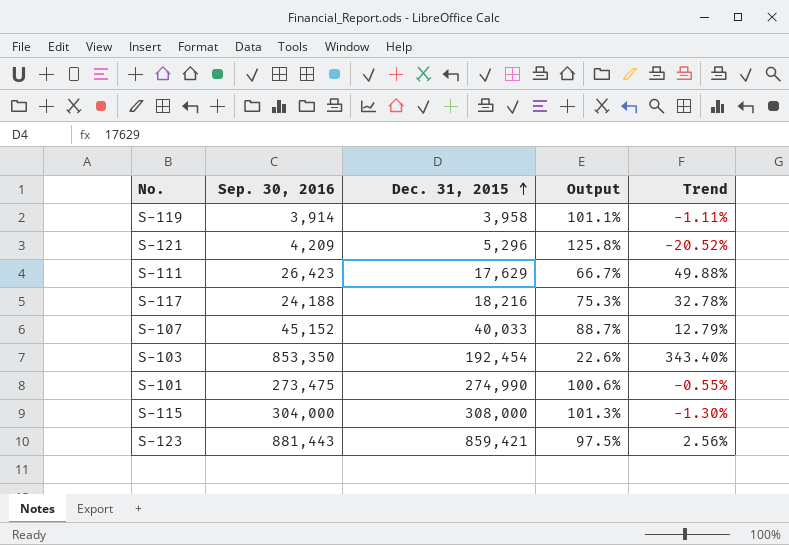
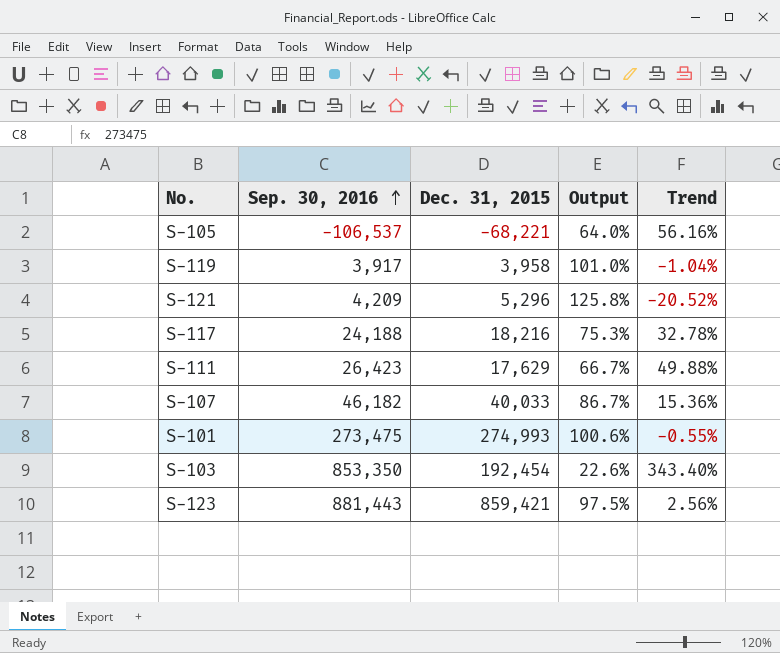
row order: Dec. 31, 2015 ascending -> Sep. 30, 2016 ascending
row S-115: 304,000 | 308,000 | 101.3% | -1.30% -> none
row S-105: none -> -106,537 | -68,221 | 64.0% | 56.16%
S-119 | Sep. 30, 2016: 3,914 -> 3,917
S-119 | Output: 101.1% -> 101.0%
S-119 | Trend: -1.11% -> -1.04%
S-107 | Sep. 30, 2016: 45,152 -> 46,182
S-107 | Output: 88.7% -> 86.7%
S-107 | Trend: 12.79% -> 15.36%
S-101 | Dec. 31, 2015: 274,990 -> 274,993

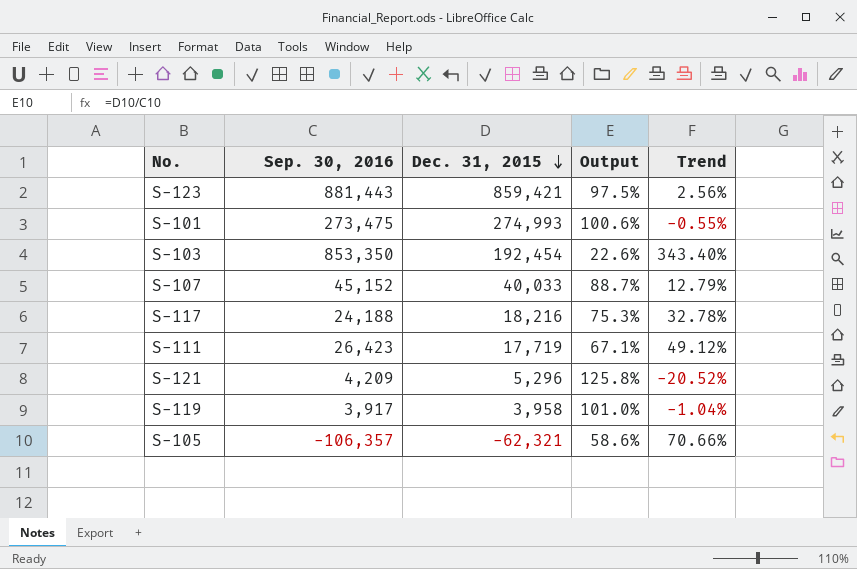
row order: Sep. 30, 2016 ascending -> Dec. 31, 2015 descending
S-107 | Sep. 30, 2016: 46,182 -> 45,152
S-107 | Output: 86.7% -> 88.7%
S-107 | Trend: 15.36% -> 12.79%
S-111 | Dec. 31, 2015: 17,629 -> 17,719
S-111 | Output: 66.7% -> 67.1%
S-111 | Trend: 49.88% -> 49.12%
S-105 | Sep. 30, 2016: -106,537 -> -106,357
S-105 | Dec. 31, 2015: -68,221 -> -62,321
S-105 | Output: 64.0% -> 58.6%
S-105 | Trend: 56.16% -> 70.66%

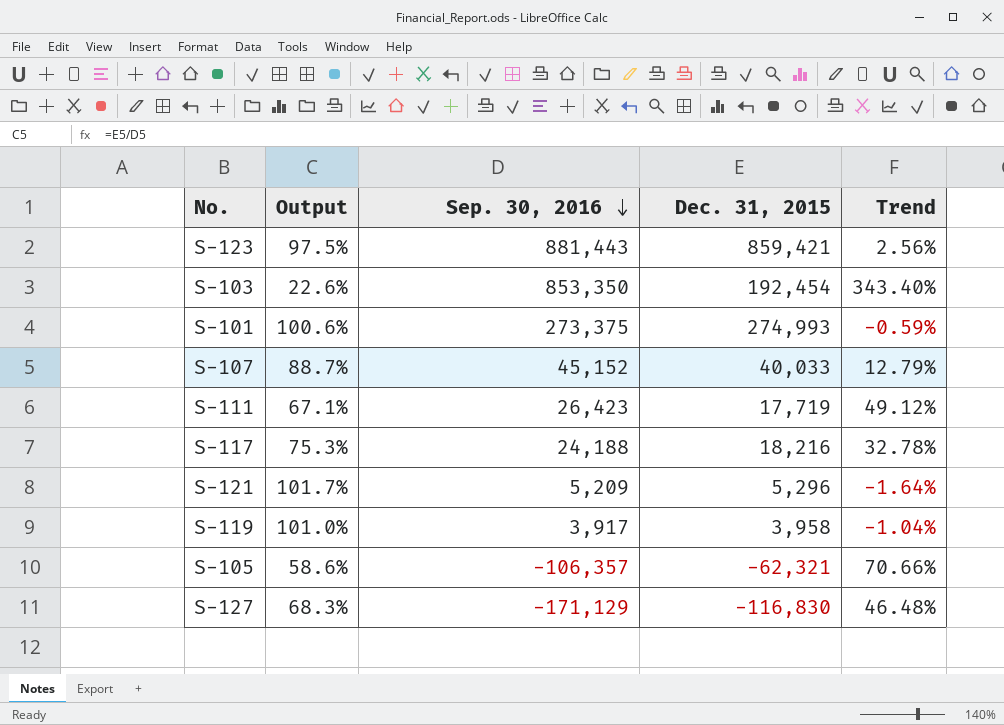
row order: Dec. 31, 2015 descending -> Sep. 30, 2016 descending
column Output | position: 4 -> 2
S-101 | Sep. 30, 2016: 273,475 -> 273,375
S-101 | Trend: -0.55% -> -0.59%
S-121 | Output: 125.8% -> 101.7%
S-121 | Sep. 30, 2016: 4,209 -> 5,209
S-121 | Trend: -20.52% -> -1.64%
row S-127: none -> 68.3% | -171,129 | -116,830 | 46.48%

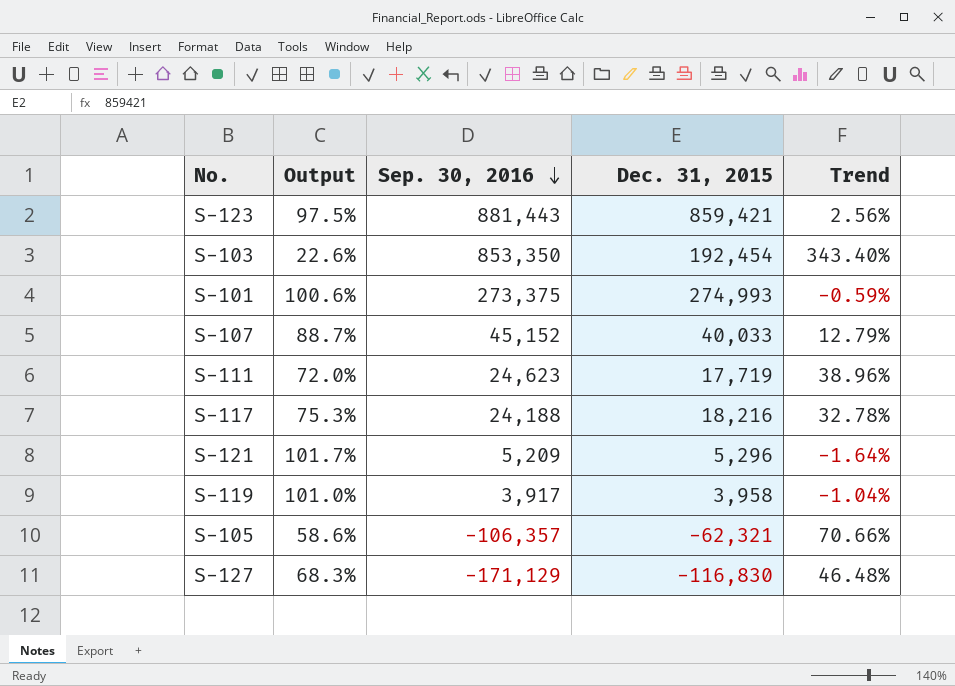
S-111 | Output: 67.1% -> 72.0%
S-111 | Sep. 30, 2016: 26,423 -> 24,623
S-111 | Trend: 49.12% -> 38.96%

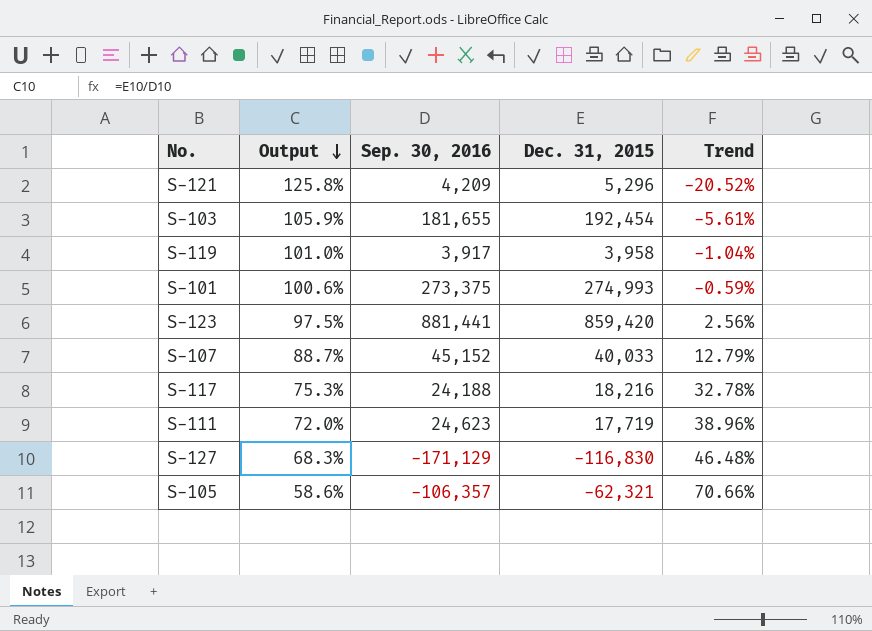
row order: Sep. 30, 2016 descending -> Output descending
S-121 | Output: 101.7% -> 125.8%
S-121 | Sep. 30, 2016: 5,209 -> 4,209
S-121 | Trend: -1.64% -> -20.52%
S-103 | Output: 22.6% -> 105.9%
S-103 | Sep. 30, 2016: 853,350 -> 181,655
S-103 | Trend: 343.40% -> -5.61%
S-123 | Sep. 30, 2016: 881,443 -> 881,441
S-123 | Dec. 31, 2015: 859,421 -> 859,420

